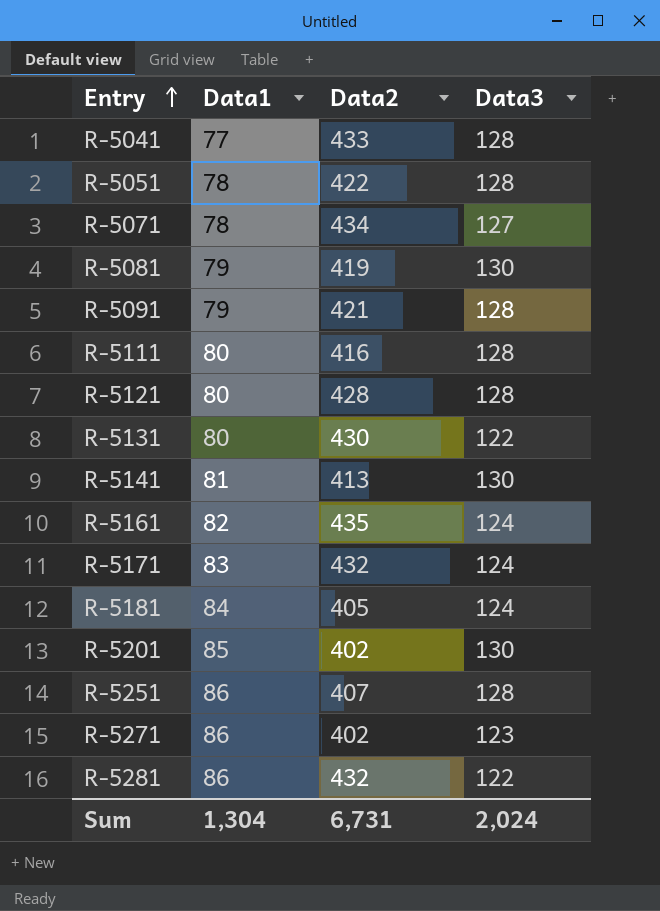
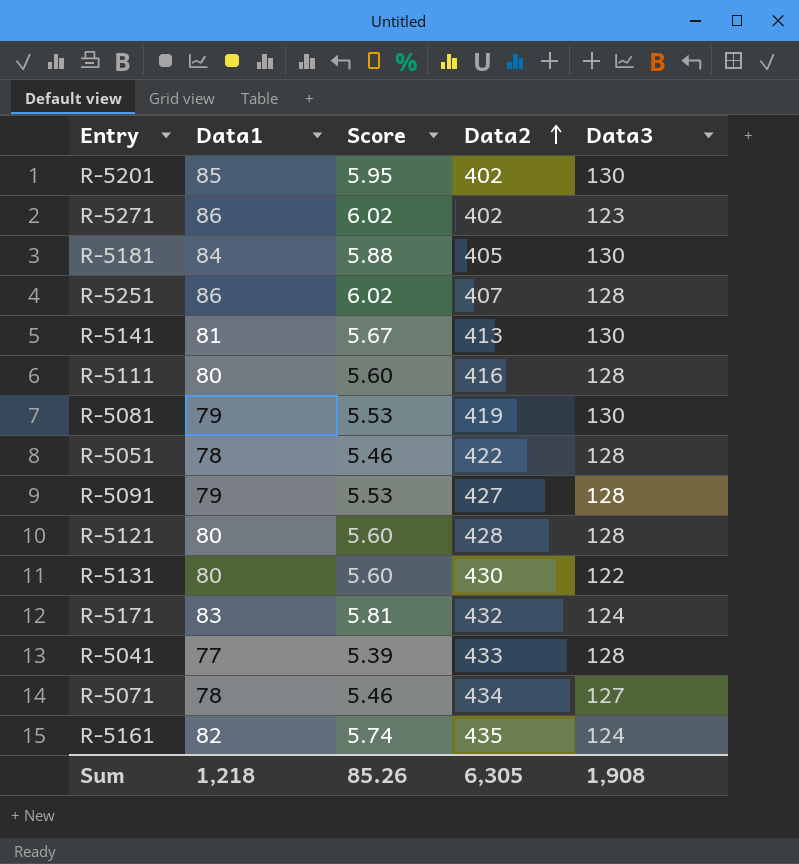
row order: Entry ascending -> Data2 ascending
column Score | formula: none -> [Data1] * 0.07
row R-5281: 86 | 432 | 122 -> none
R-5181 | Data3: 124 -> 130
R-5091 | Data2: 421 -> 427
Sum | Data1: 1,304 -> 1,218
Sum | Data2: 6,731 -> 6,305
Sum | Data3: 2,024 -> 1,908

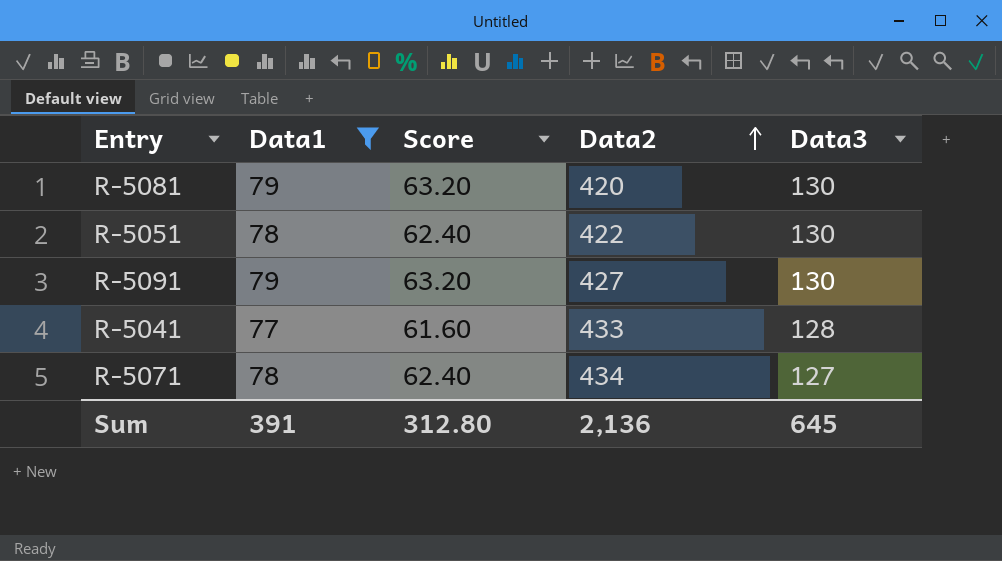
filter: none -> Data1 <= 79
column Score | formula: [Data1] * 0.07 -> [Data1] * 0.8
R-5081 | Data2: 419 -> 420
R-5051 | Data3: 128 -> 130
R-5091 | Data3: 128 -> 130
Sum | Data1: 1,218 -> 391
Sum | Score: 85.26 -> 312.80
Sum | Data2: 6,305 -> 2,136
Sum | Data3: 1,908 -> 645

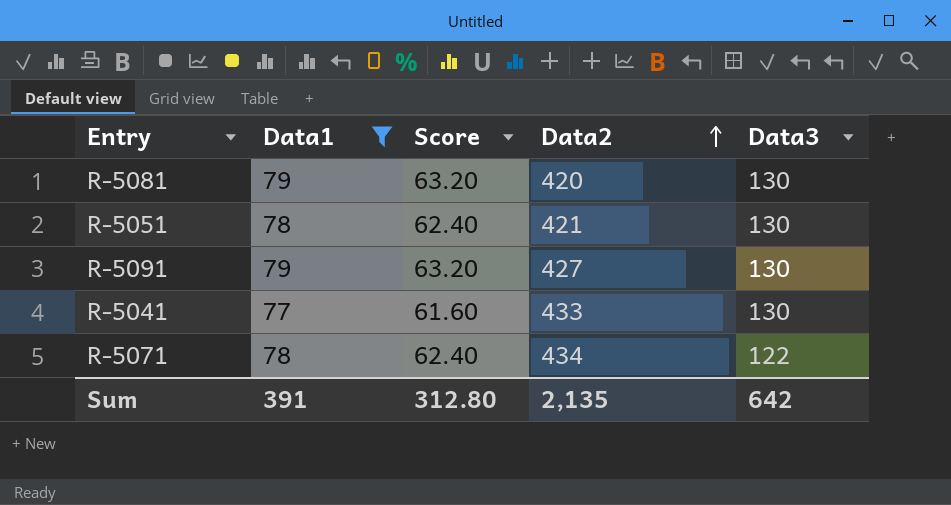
R-5051 | Data2: 422 -> 421
R-5041 | Data3: 128 -> 130
R-5071 | Data3: 127 -> 122
Sum | Data2: 2,136 -> 2,135
Sum | Data3: 645 -> 642

